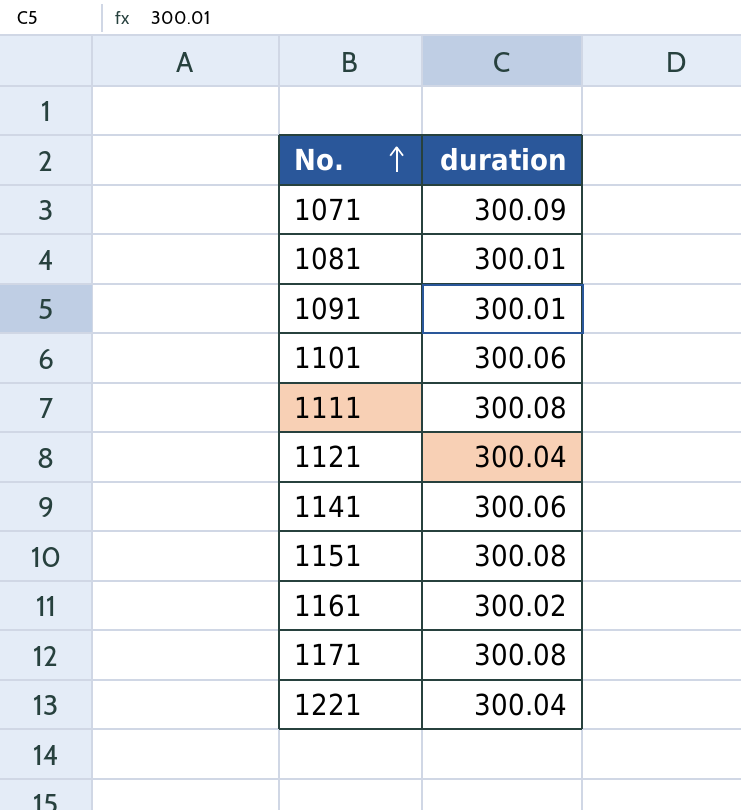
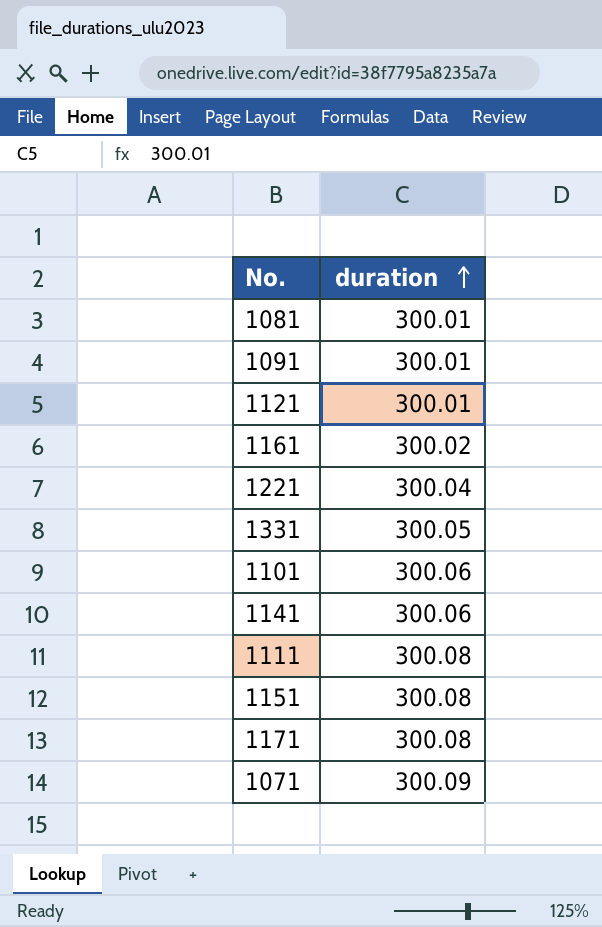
row order: No. ascending -> duration ascending
1121 | duration: 300.04 -> 300.01
row 1331: none -> 300.05

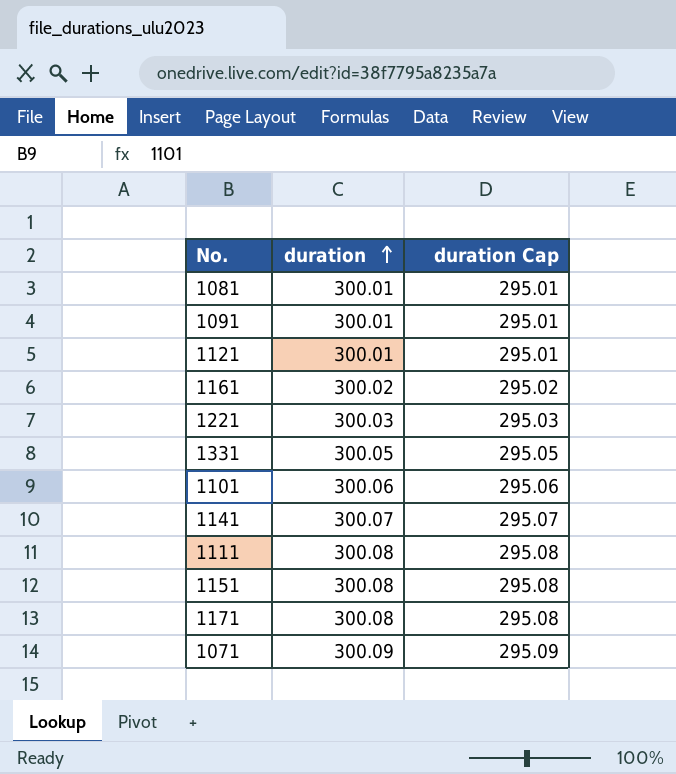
column duration Cap | formula: none -> [duration] - 5
1221 | duration: 300.04 -> 300.03
1141 | duration: 300.06 -> 300.07

